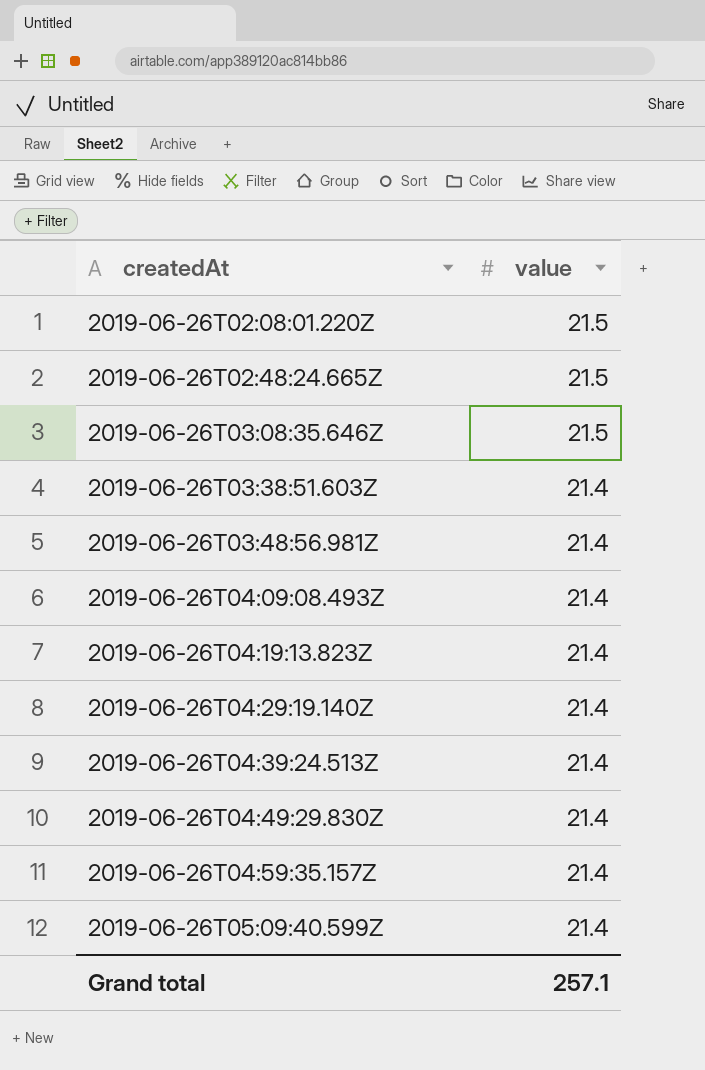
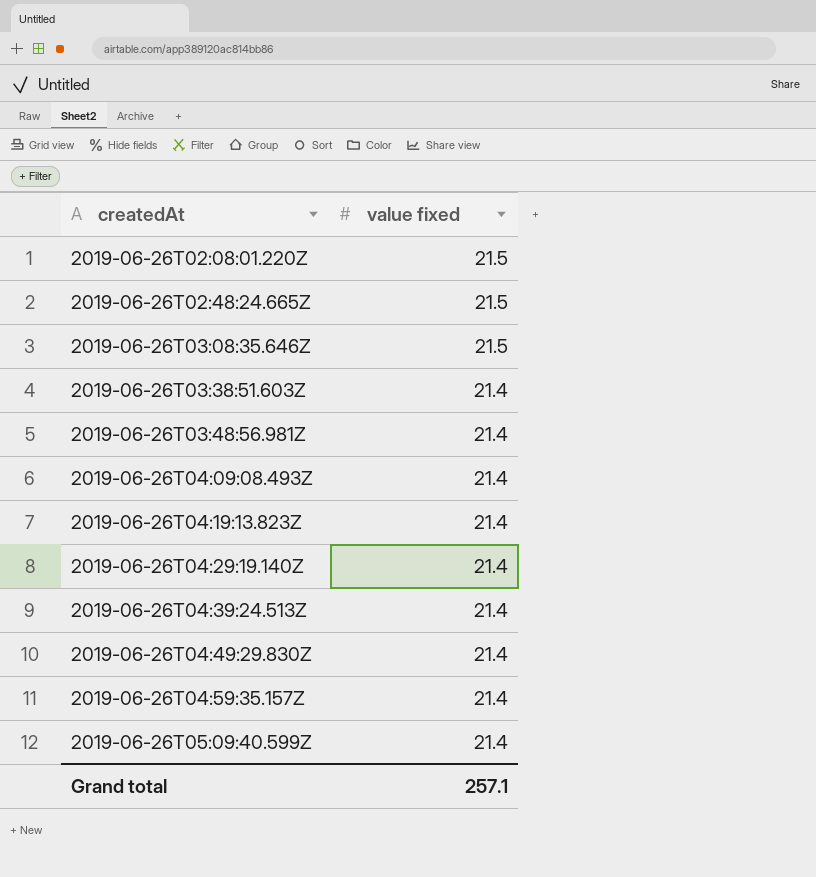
column name: value -> value fixed

